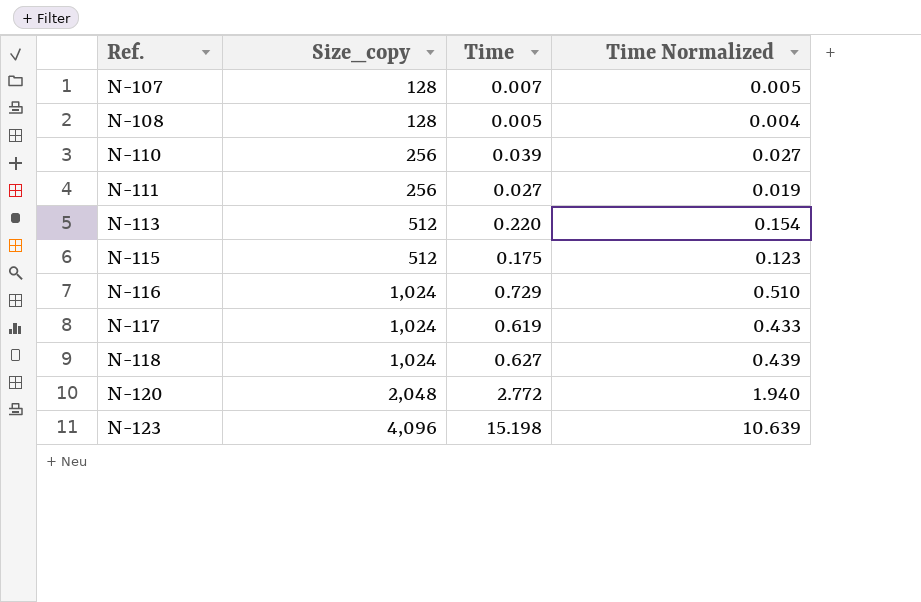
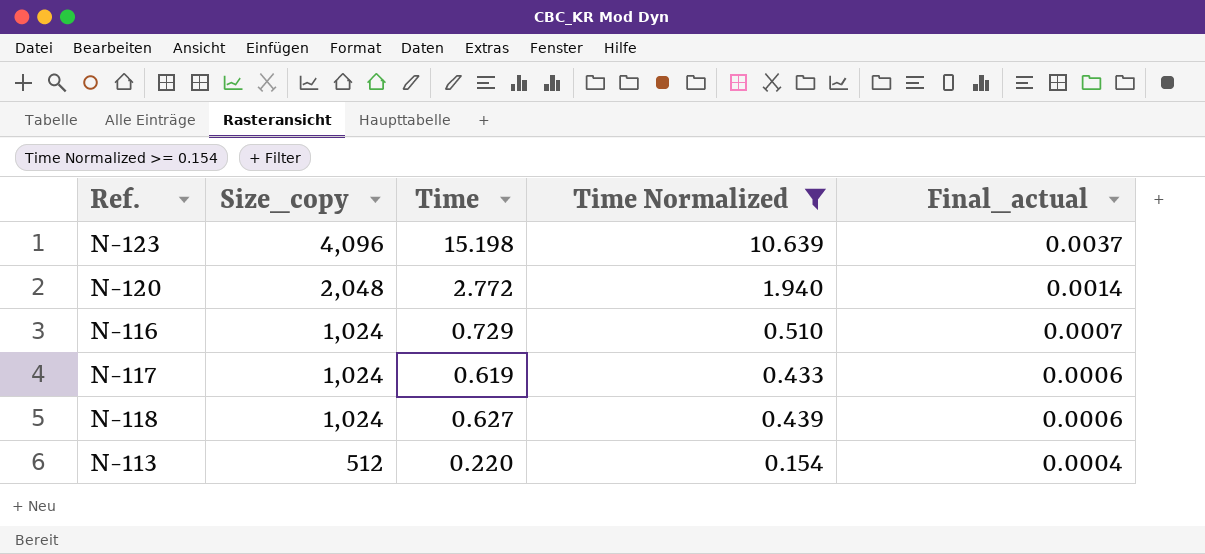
filter: none -> Time Normalized >= 0.154
row order: Ref. ascending -> Size_copy descending
column Final_actual | formula: none -> [Time] / [Size_copy]

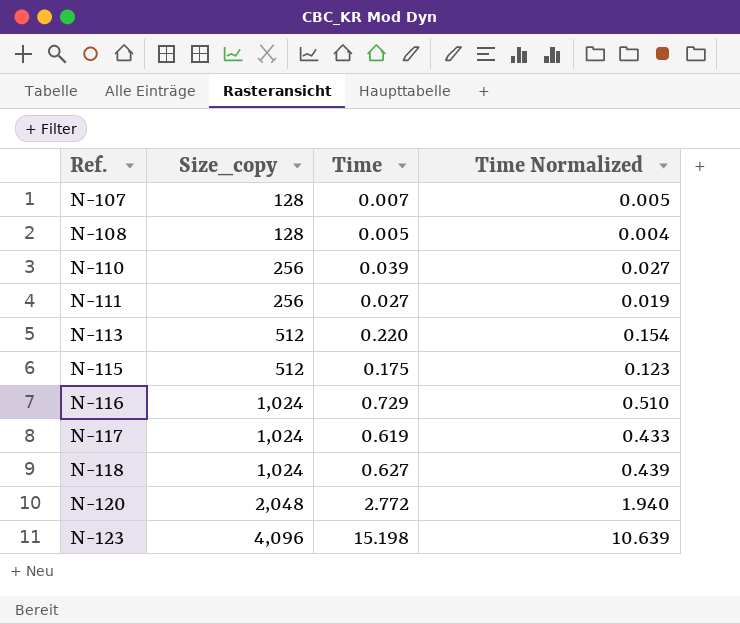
filter: Time Normalized >= 0.154 -> none
row order: Size_copy descending -> Ref. ascending
column Final_actual | formula: [Time] / [Size_copy] -> none

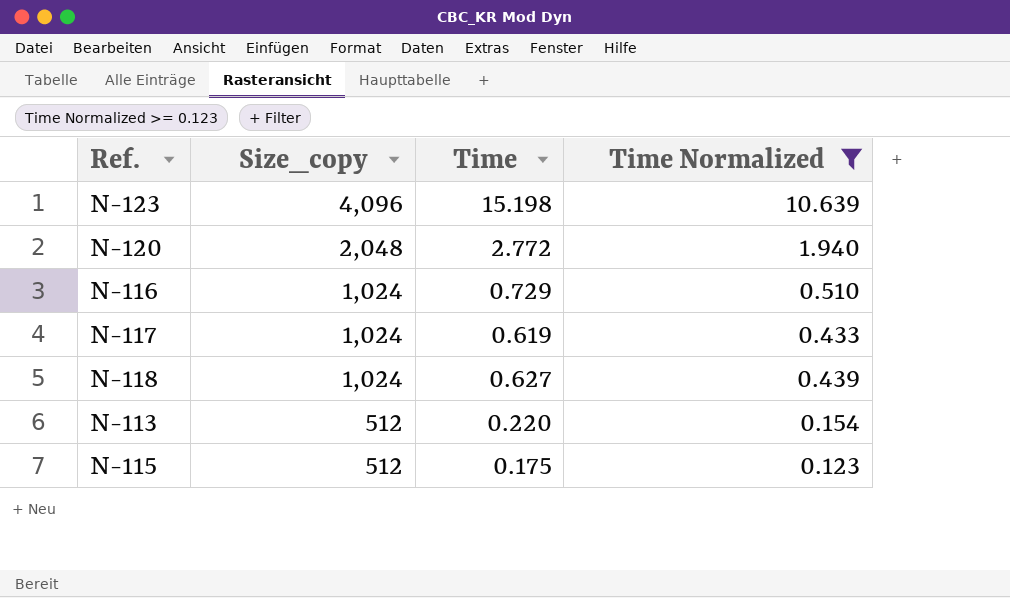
filter: none -> Time Normalized >= 0.123
row order: Ref. ascending -> Size_copy descending

